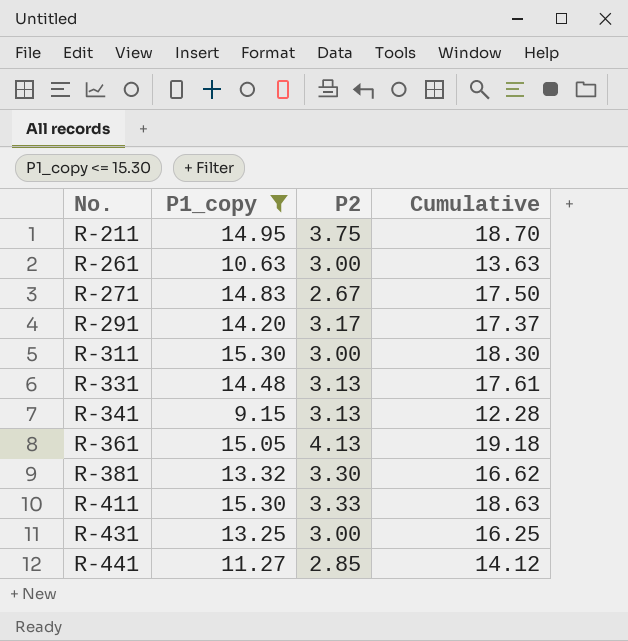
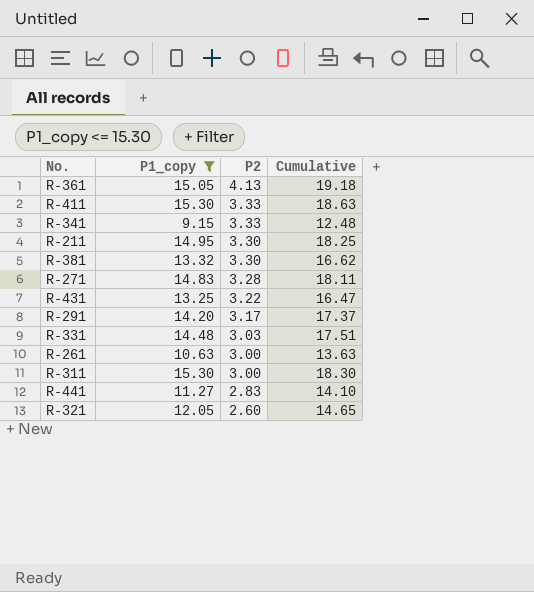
row order: No. ascending -> P2 descending
R-341 | P2: 3.13 -> 3.33
R-341 | Cumulative: 12.28 -> 12.48
R-211 | P2: 3.75 -> 3.30
R-211 | Cumulative: 18.70 -> 18.25
R-271 | P2: 2.67 -> 3.28
R-271 | Cumulative: 17.50 -> 18.11
R-431 | P2: 3.00 -> 3.22
R-431 | Cumulative: 16.25 -> 16.47
R-331 | P2: 3.13 -> 3.03
R-331 | Cumulative: 17.61 -> 17.51
R-441 | P2: 2.85 -> 2.83
R-441 | Cumulative: 14.12 -> 14.10
row R-321: none -> 12.05 | 2.60 | 14.65

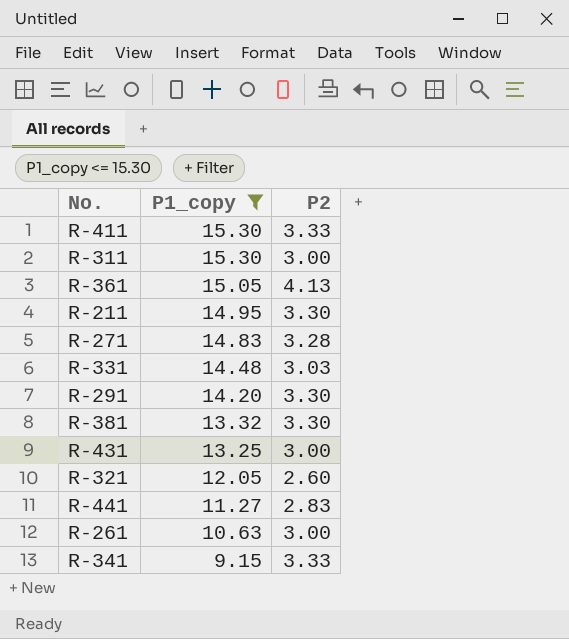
row order: P2 descending -> P1_copy descending
column Cumulative | formula: [P1_copy] + [P2] -> none
R-291 | P2: 3.17 -> 3.30
R-431 | P2: 3.22 -> 3.00

